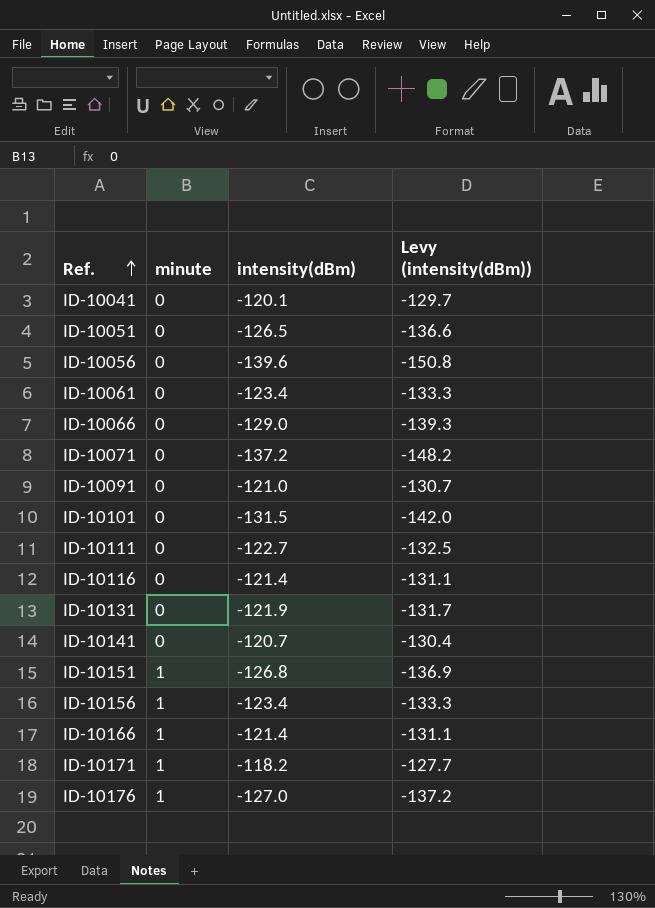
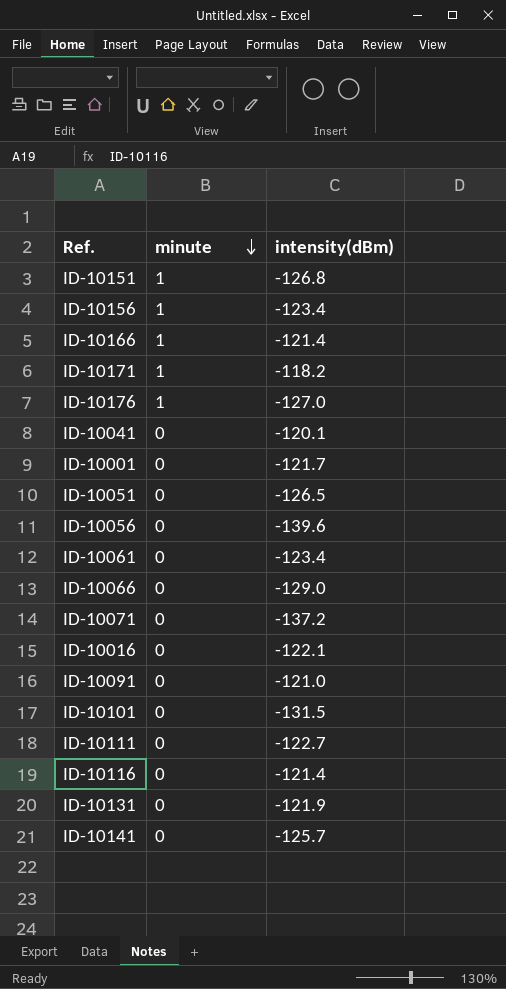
row order: Ref. ascending -> minute descending
column Levy (intensity(dBm)) | formula: [intensity(dBm)] * 1.08 -> none
row ID-10001: none -> 0 | -121.7
row ID-10016: none -> 0 | -122.1
ID-10141 | intensity(dBm): -120.7 -> -125.7

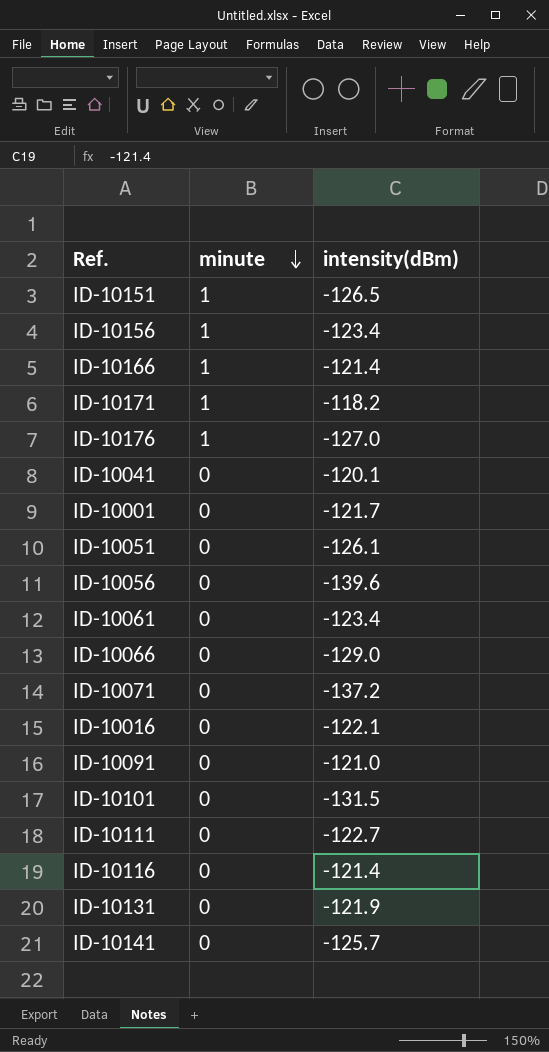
ID-10151 | intensity(dBm): -126.8 -> -126.5
ID-10051 | intensity(dBm): -126.5 -> -126.1

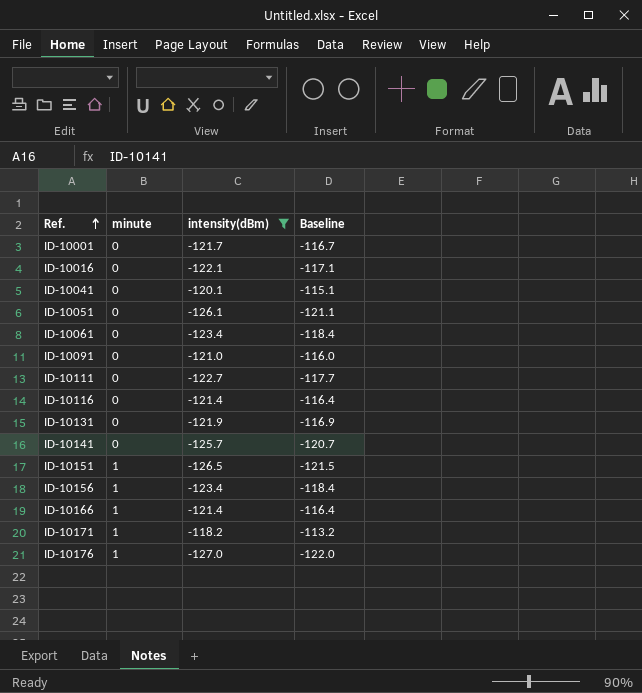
filter: none -> intensity(dBm) >= -127.0
row order: minute descending -> Ref. ascending
column Baseline | formula: none -> [intensity(dBm)] + 5

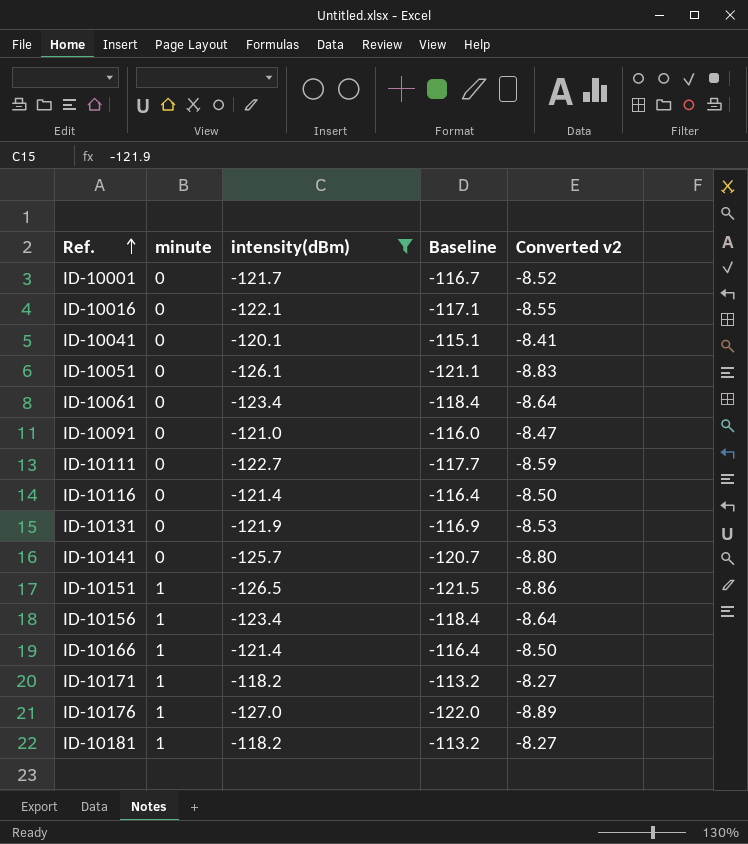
column Converted v2 | formula: none -> [intensity(dBm)] * 0.07
row ID-10181: none -> 1 | -118.2 | -113.2 | -8.27

